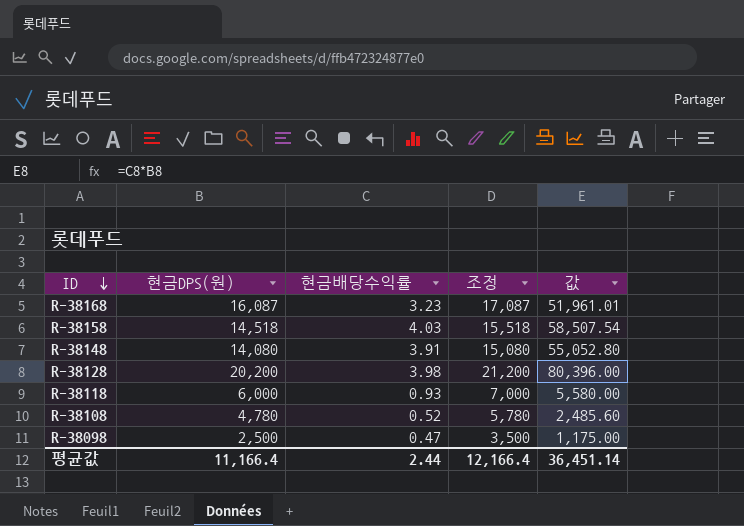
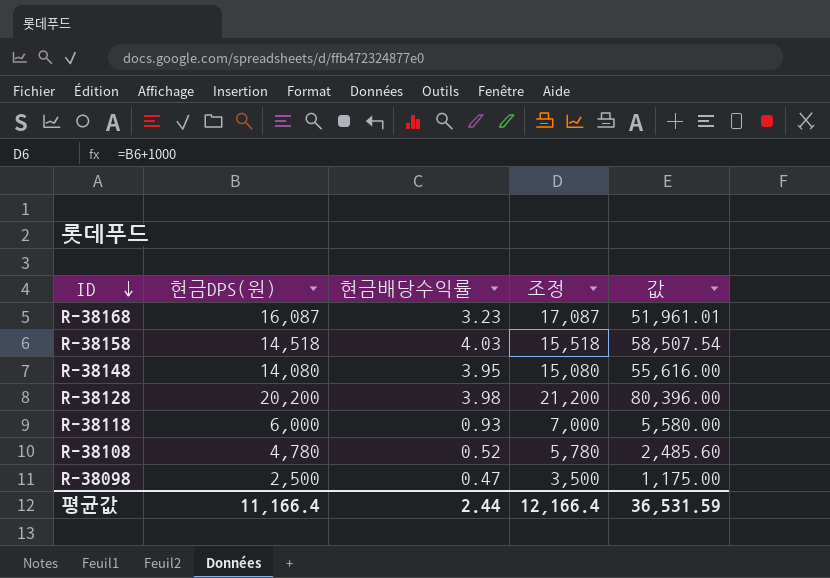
R-38148 | 현금배당수익률: 3.91 -> 3.95
R-38148 | 값: 55,052.80 -> 55,616.00
평균값 | 값: 36,451.14 -> 36,531.59

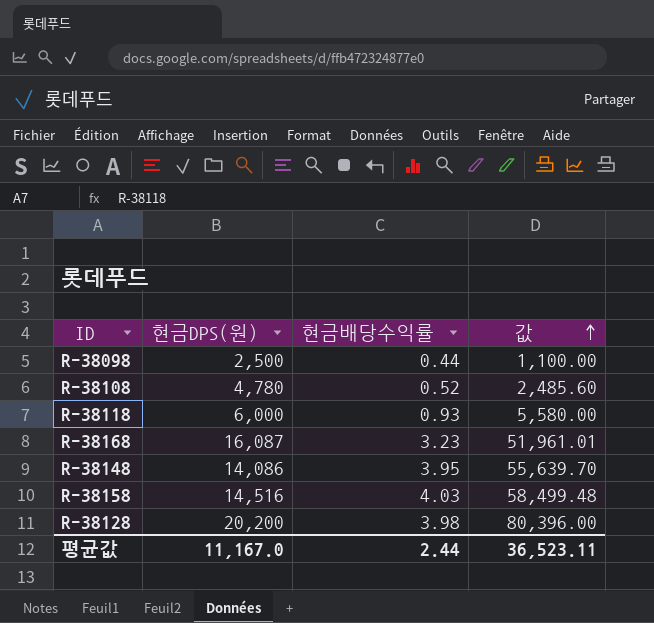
row order: ID descending -> 값 ascending
column 조정 | formula: [현금DPS(원)] + 1000 -> none
R-38098 | 현금배당수익률: 0.47 -> 0.44
R-38098 | 값: 1,175.00 -> 1,100.00
R-38148 | 현금DPS(원): 14,080 -> 14,086
R-38148 | 값: 55,616.00 -> 55,639.70
R-38158 | 현금DPS(원): 14,518 -> 14,516
R-38158 | 값: 58,507.54 -> 58,499.48
평균값 | 현금DPS(원): 11,166.4 -> 11,167.0
평균값 | 값: 36,531.59 -> 36,523.11

